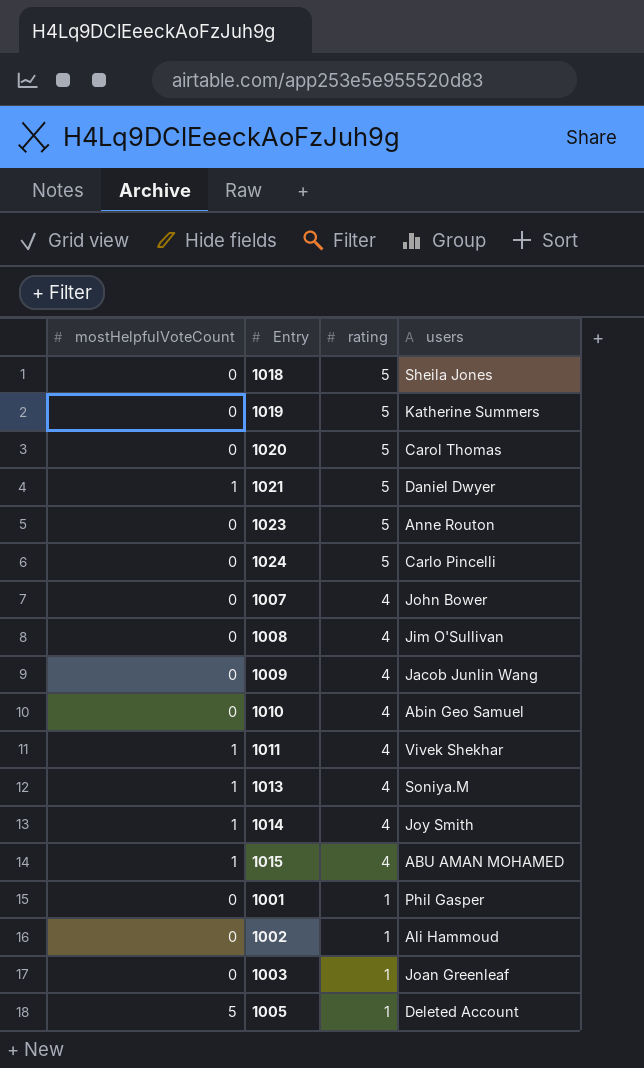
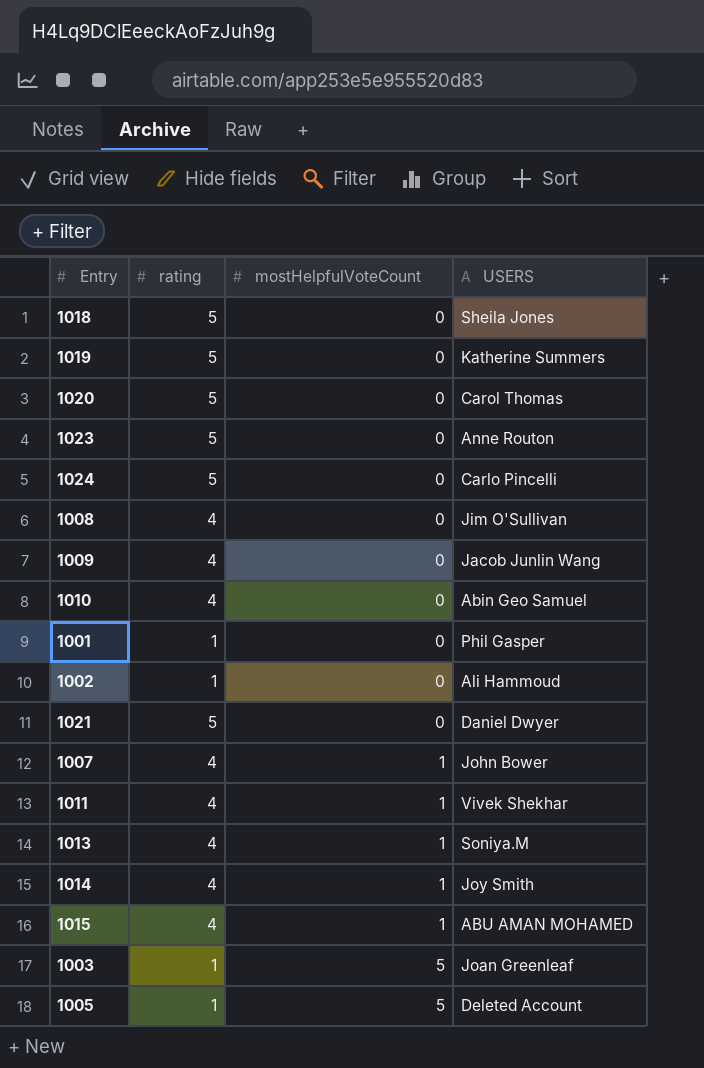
row order: rating descending -> mostHelpfulVoteCount ascending
column mostHelpfulVoteCount | position: 1 -> 3
column name: users -> USERS
1021 | mostHelpfulVoteCount: 1 -> 0
1007 | mostHelpfulVoteCount: 0 -> 1
1003 | mostHelpfulVoteCount: 0 -> 5

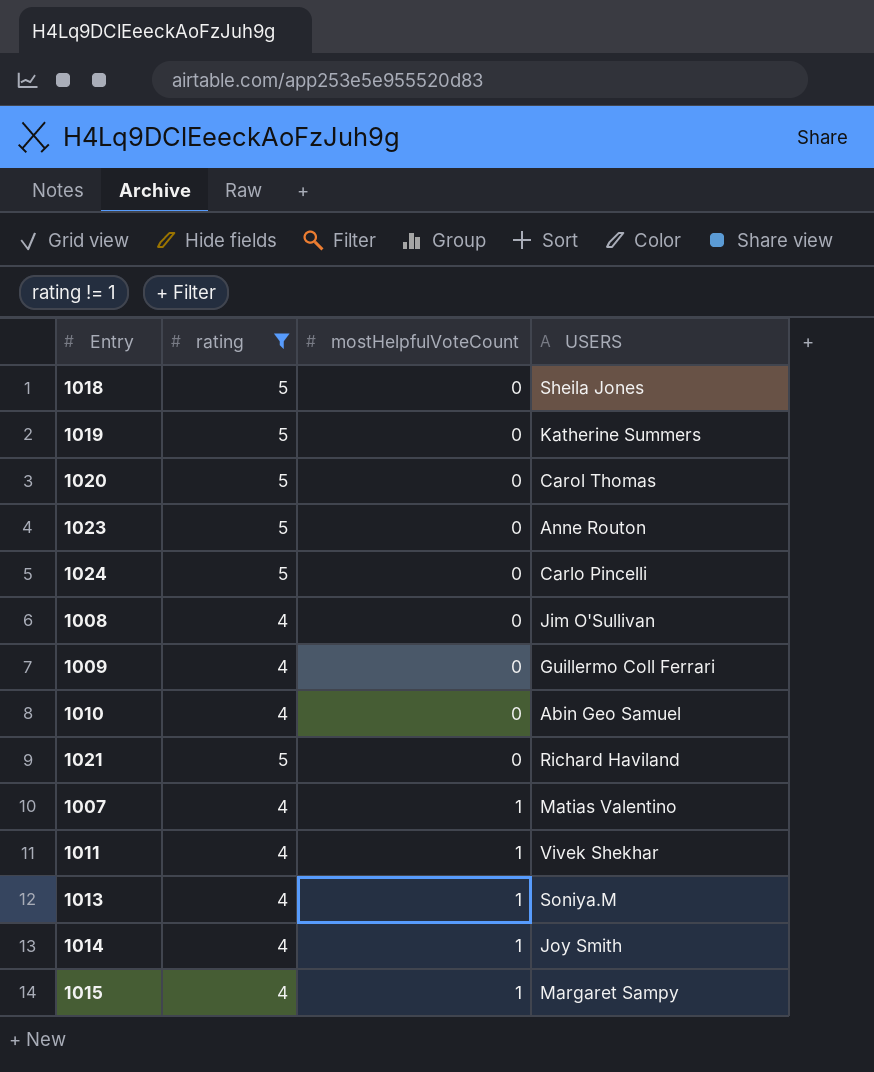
filter: none -> rating != 1
1009 | USERS: Jacob Junlin Wang -> Guillermo Coll Ferrari
1021 | USERS: Daniel Dwyer -> Richard Haviland
1007 | USERS: John Bower -> Matias Valentino
1015 | USERS: ABU AMAN MOHAMED -> Margaret Sampy

